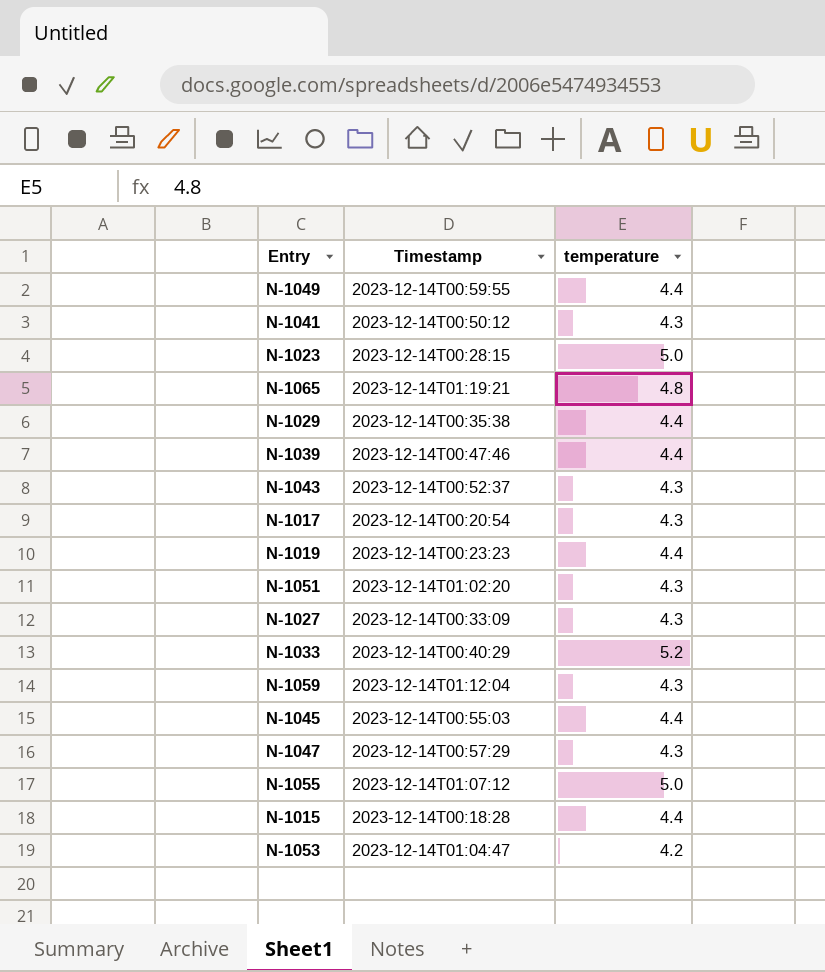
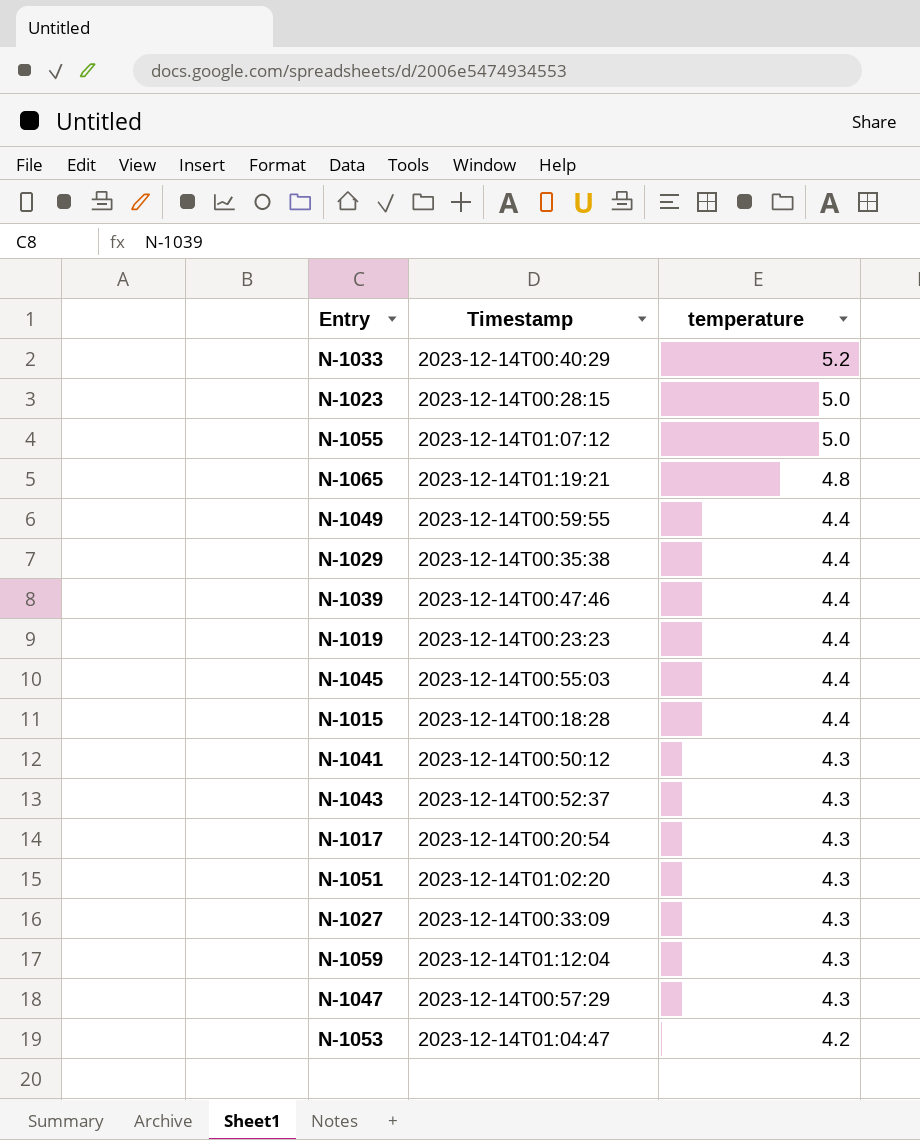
row order: none -> temperature descending

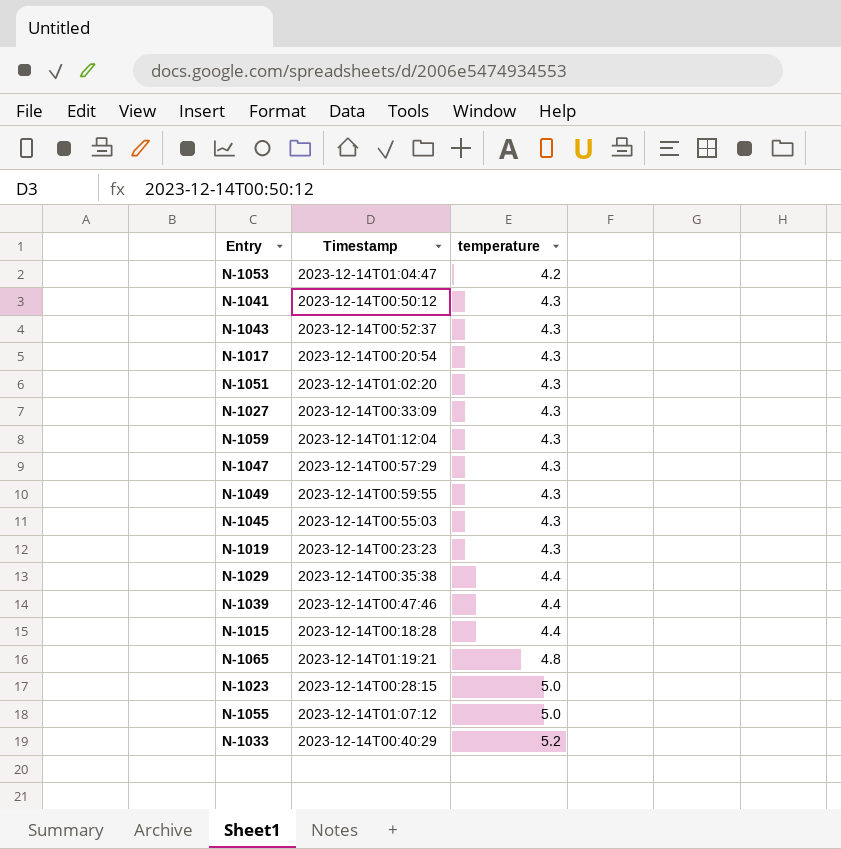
row order: temperature descending -> temperature ascending
N-1049 | temperature: 4.4 -> 4.3
N-1045 | temperature: 4.4 -> 4.3
N-1019 | temperature: 4.4 -> 4.3

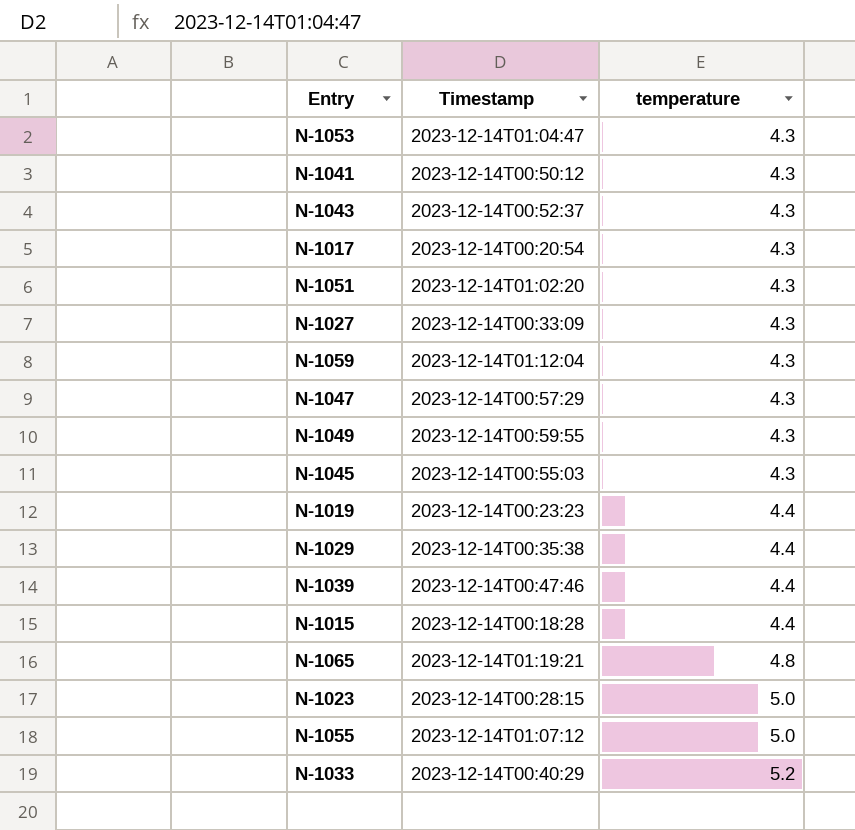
N-1053 | temperature: 4.2 -> 4.3
N-1019 | temperature: 4.3 -> 4.4

